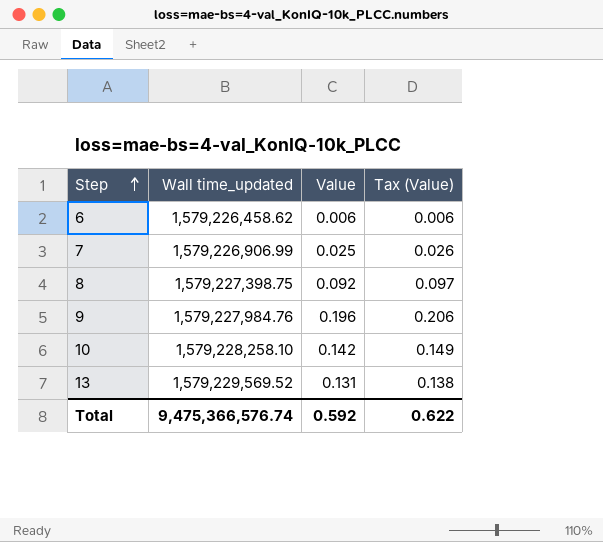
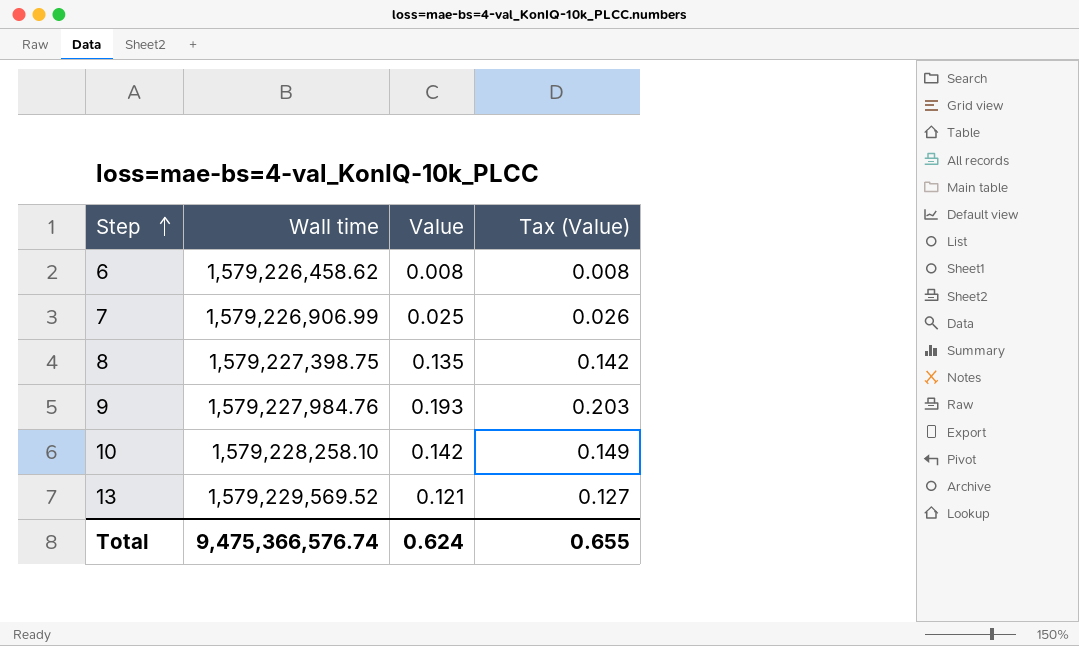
column name: Wall time_updated -> Wall time
6 | Value: 0.006 -> 0.008
6 | Tax (Value): 0.006 -> 0.008
8 | Value: 0.092 -> 0.135
8 | Tax (Value): 0.097 -> 0.142
9 | Value: 0.196 -> 0.193
9 | Tax (Value): 0.206 -> 0.203
13 | Value: 0.131 -> 0.121
13 | Tax (Value): 0.138 -> 0.127
Total | Value: 0.592 -> 0.624
Total | Tax (Value): 0.622 -> 0.655

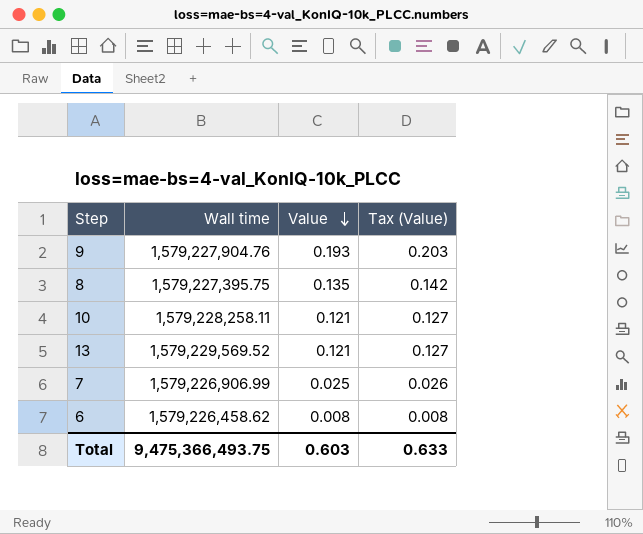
row order: Step ascending -> Value descending
9 | Wall time: 1,579,227,984.76 -> 1,579,227,904.76
8 | Wall time: 1,579,227,398.75 -> 1,579,227,395.75
10 | Wall time: 1,579,228,258.10 -> 1,579,228,258.11
10 | Value: 0.142 -> 0.121
10 | Tax (Value): 0.149 -> 0.127
Total | Wall time: 9,475,366,576.74 -> 9,475,366,493.75
Total | Value: 0.624 -> 0.603
Total | Tax (Value): 0.655 -> 0.633

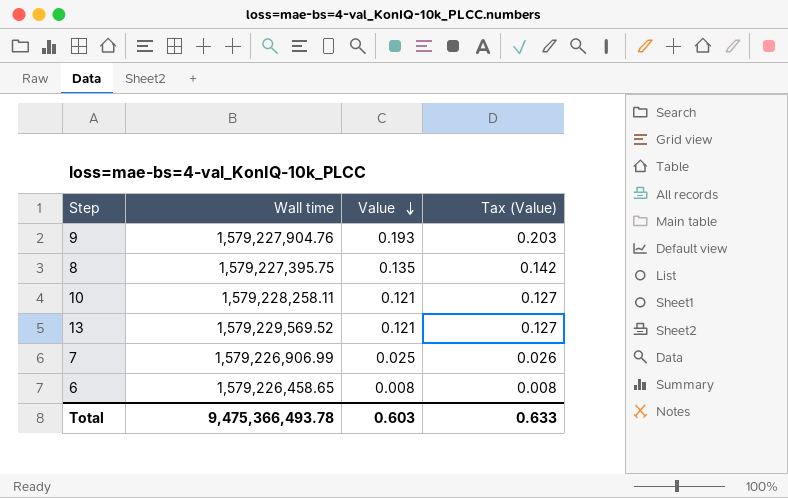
6 | Wall time: 1,579,226,458.62 -> 1,579,226,458.65
Total | Wall time: 9,475,366,493.75 -> 9,475,366,493.78

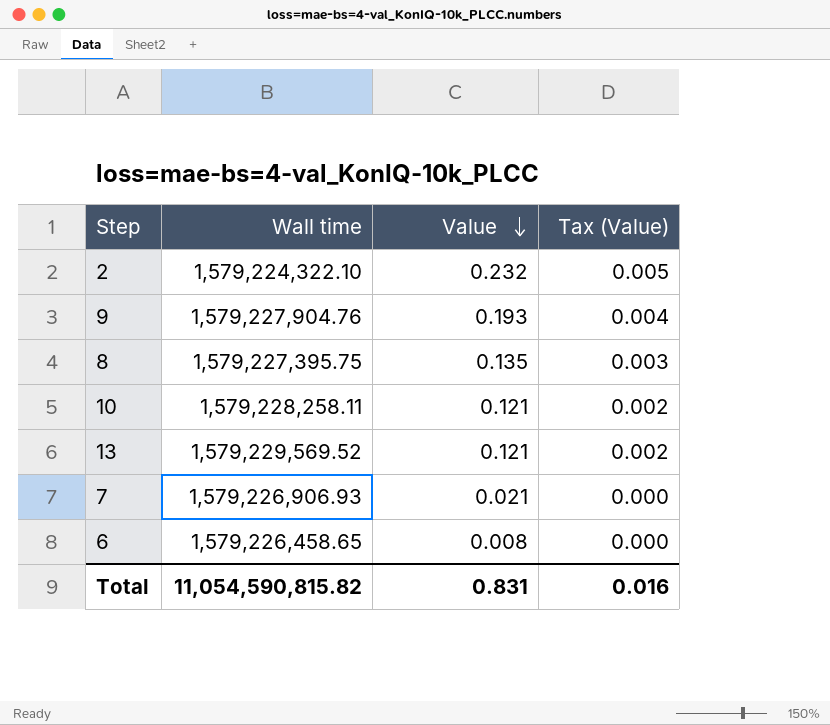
column Tax (Value) | formula: [Value] * 1.05 -> [Value] * 0.02
row 2: none -> 1,579,224,322.10 | 0.232 | 0.005
7 | Wall time: 1,579,226,906.99 -> 1,579,226,906.93
7 | Value: 0.025 -> 0.021
Total | Wall time: 9,475,366,493.78 -> 11,054,590,815.82
Total | Value: 0.603 -> 0.831
Total | Tax (Value): 0.633 -> 0.016

